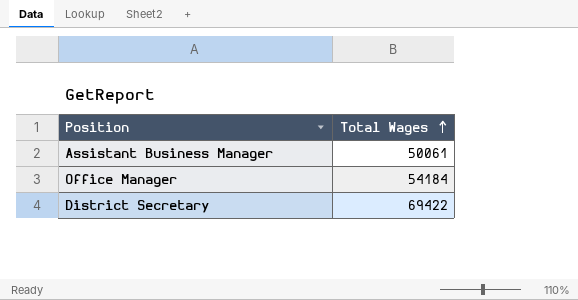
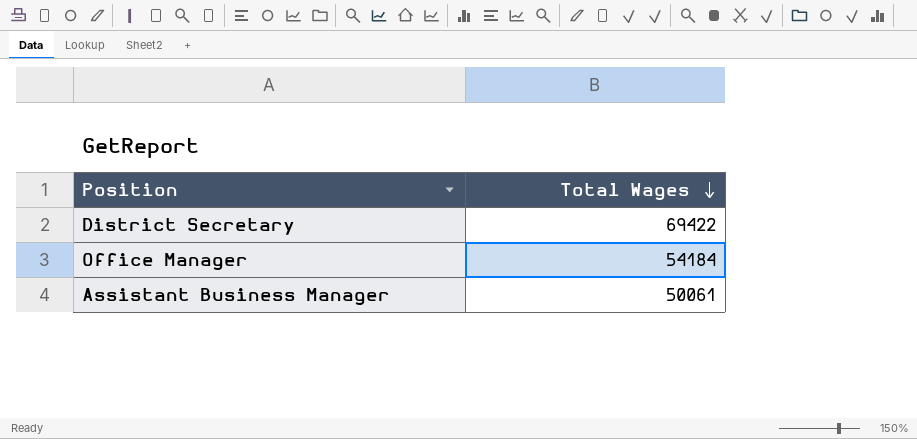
row order: Total Wages ascending -> Total Wages descending

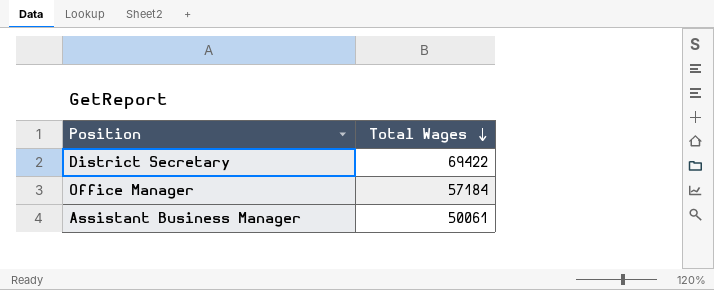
Office Manager | Total Wages: 54184 -> 57184

